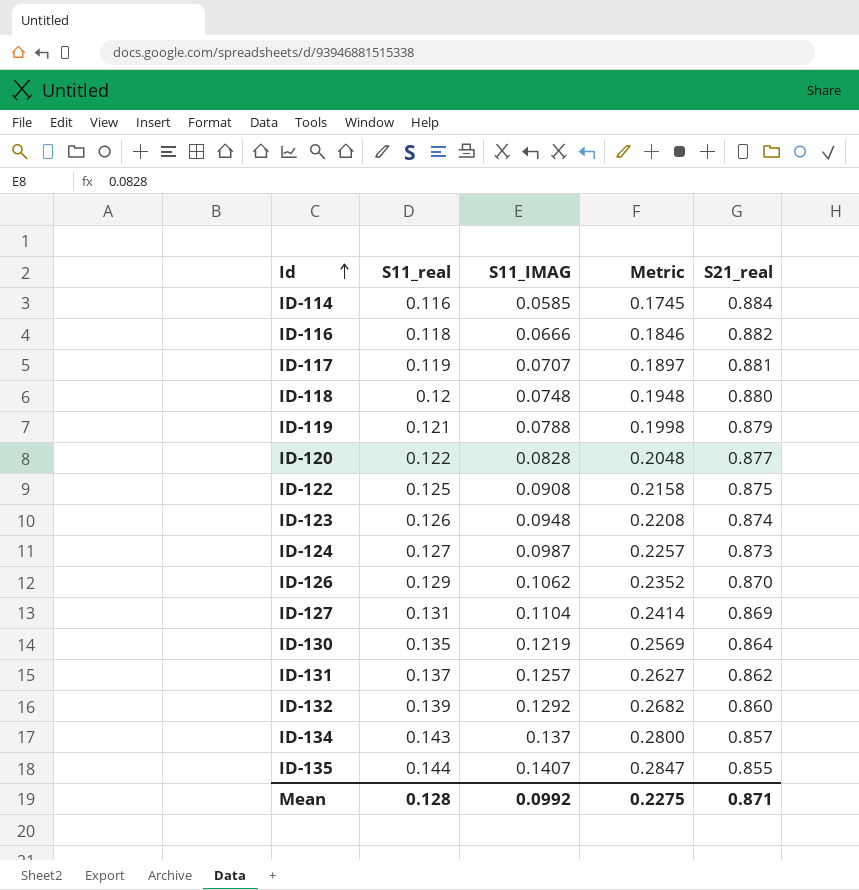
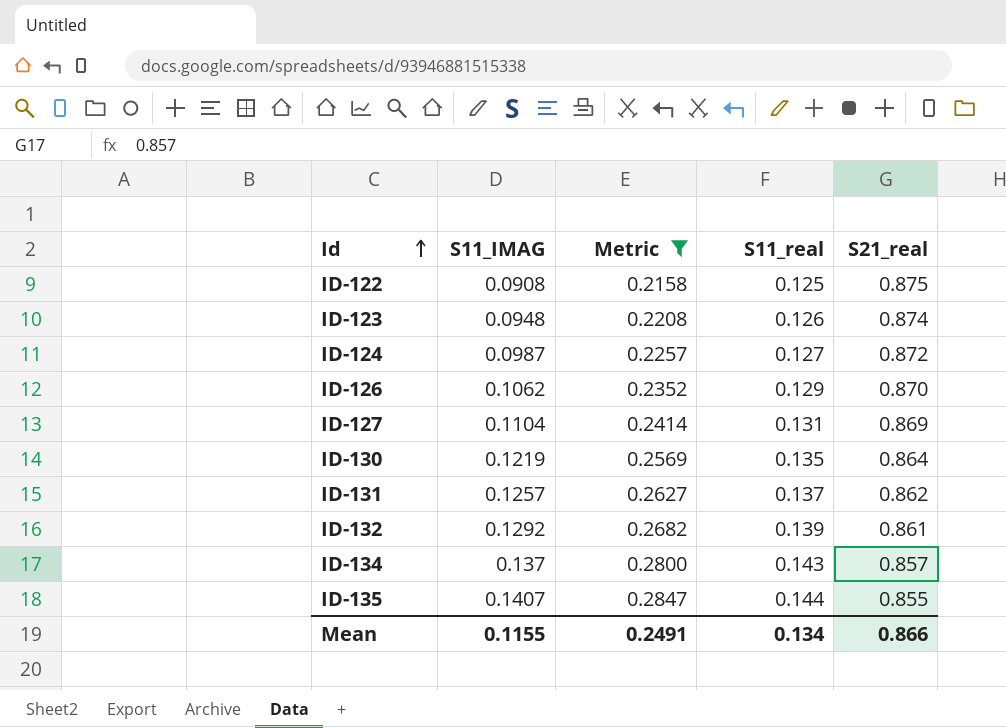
filter: none -> Metric >= 0.2158
column S11_real | position: 2 -> 4
ID-124 | S21_real: 0.873 -> 0.872
ID-132 | S21_real: 0.860 -> 0.861
Mean | S11_IMAG: 0.0992 -> 0.1155
Mean | Metric: 0.2275 -> 0.2491
Mean | S11_real: 0.128 -> 0.134
Mean | S21_real: 0.871 -> 0.866

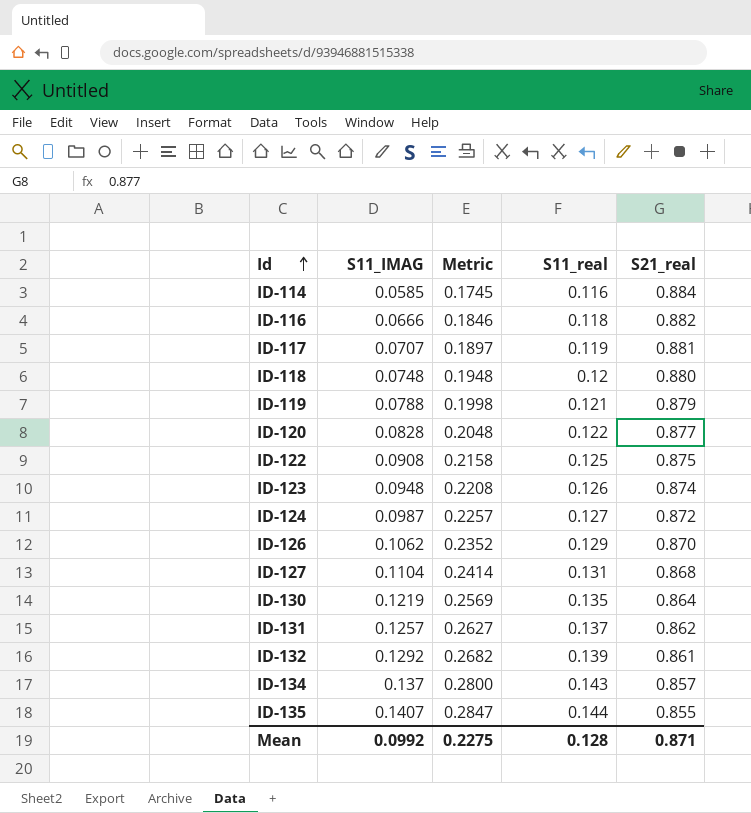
filter: Metric >= 0.2158 -> none
ID-127 | S21_real: 0.869 -> 0.868
Mean | S11_IMAG: 0.1155 -> 0.0992
Mean | Metric: 0.2491 -> 0.2275
Mean | S11_real: 0.134 -> 0.128
Mean | S21_real: 0.866 -> 0.871

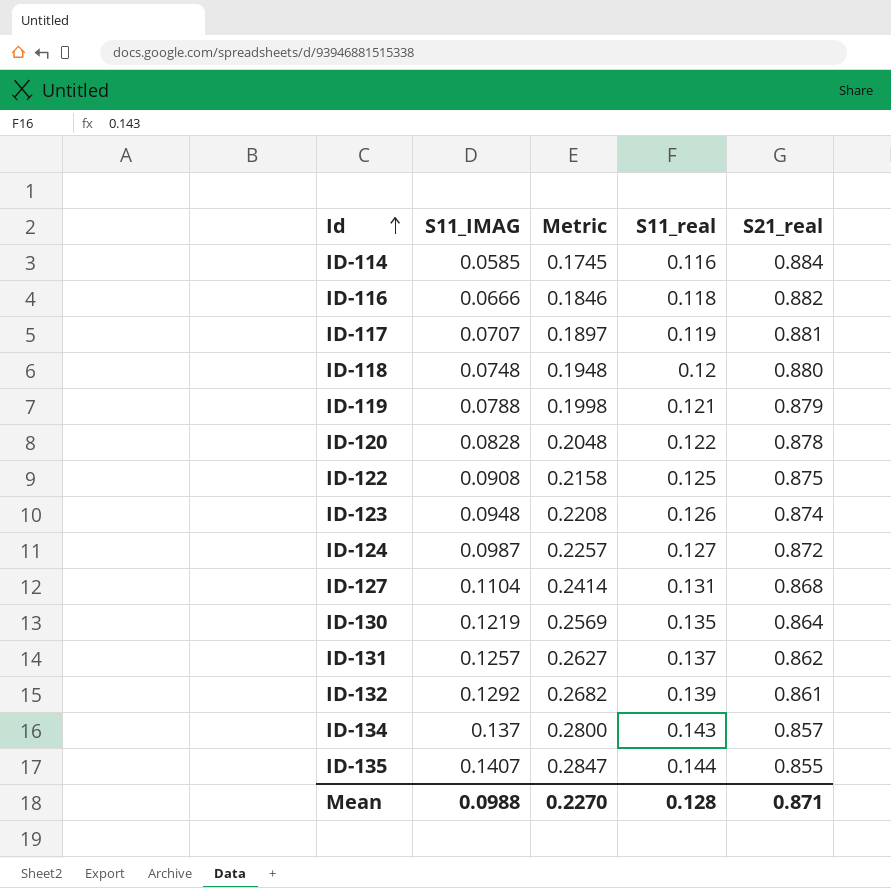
row ID-126: 0.1062 | 0.2352 | 0.129 | 0.870 -> none
ID-120 | S21_real: 0.877 -> 0.878
Mean | S11_IMAG: 0.0992 -> 0.0988
Mean | Metric: 0.2275 -> 0.2270

